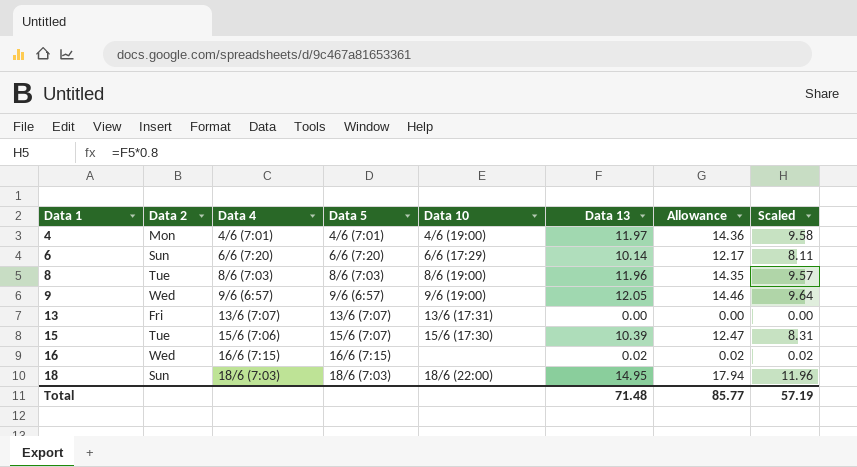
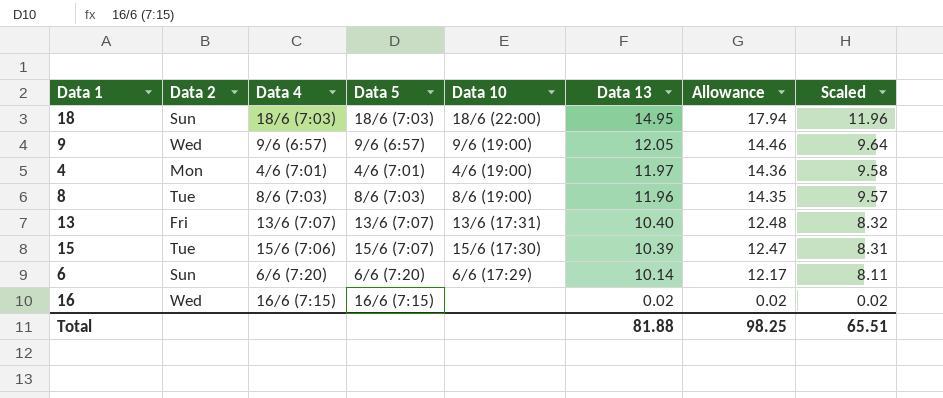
row order: Data 1 ascending -> Data 13 descending
13 | Data 13: 0.00 -> 10.40
13 | Allowance: 0.00 -> 12.48
13 | Scaled: 0.00 -> 8.32
Total | Data 13: 71.48 -> 81.88
Total | Allowance: 85.77 -> 98.25
Total | Scaled: 57.19 -> 65.51

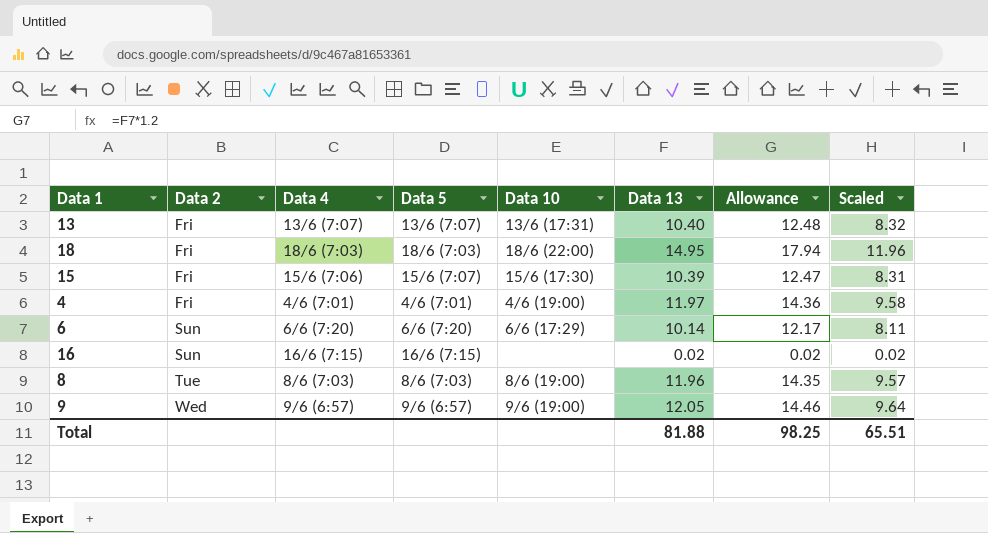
row order: Data 13 descending -> Data 2 ascending
18 | Data 2: Sun -> Fri
15 | Data 2: Tue -> Fri
4 | Data 2: Mon -> Fri
16 | Data 2: Wed -> Sun

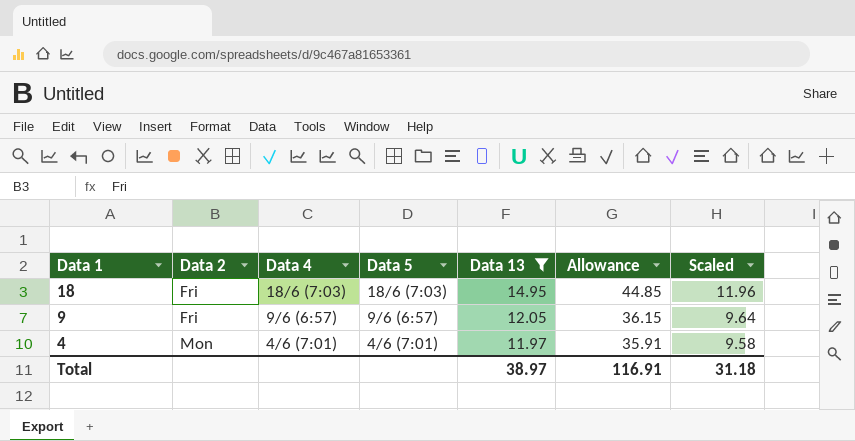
filter: none -> Data 13 >= 11.97
row order: Data 2 ascending -> Data 1 descending
column Data 10 | position: 5 -> none
column Allowance | formula: [Data 13] * 1.2 -> [Data 13] * 3
9 | Data 2: Wed -> Fri
4 | Data 2: Fri -> Mon
Total | Data 13: 81.88 -> 38.97
Total | Allowance: 98.25 -> 116.91
Total | Scaled: 65.51 -> 31.18

